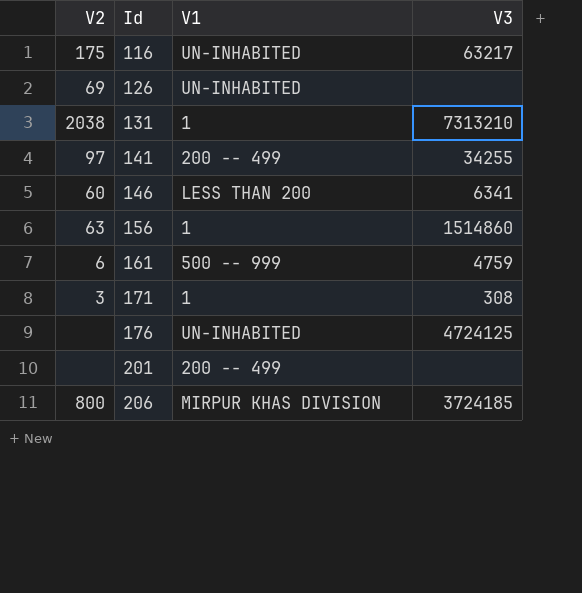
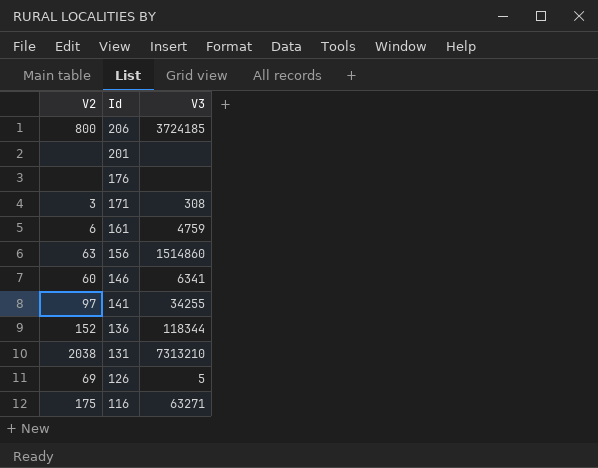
row order: Id ascending -> Id descending
column V1 | position: 3 -> none
176 | V3: 4724125 -> none
row 136: none -> 152 | 118344
126 | V3: none -> 5
116 | V3: 63217 -> 63271

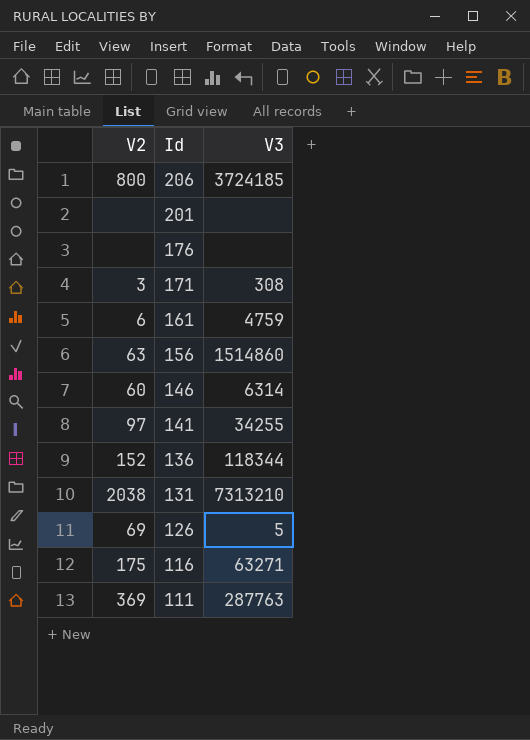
146 | V3: 6341 -> 6314
row 111: none -> 369 | 287763

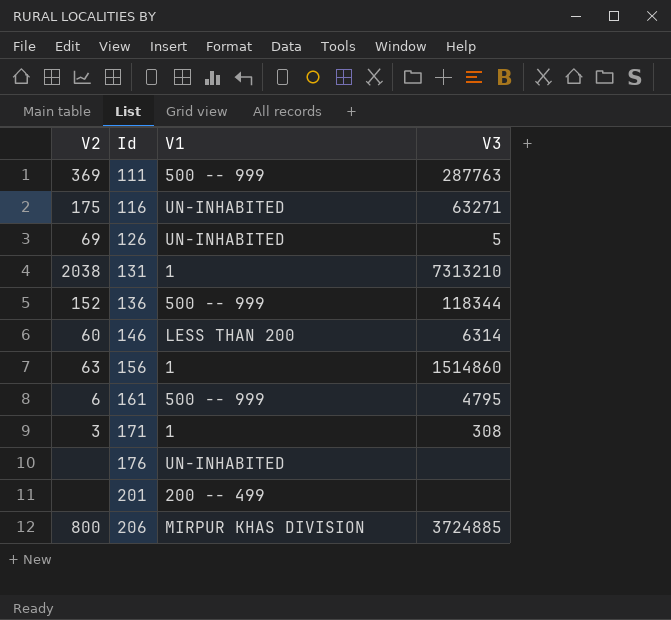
row order: Id descending -> Id ascending
column V1 | position: none -> 3
row 141: 97 | 34255 -> none
161 | V3: 4759 -> 4795
206 | V3: 3724185 -> 3724885

